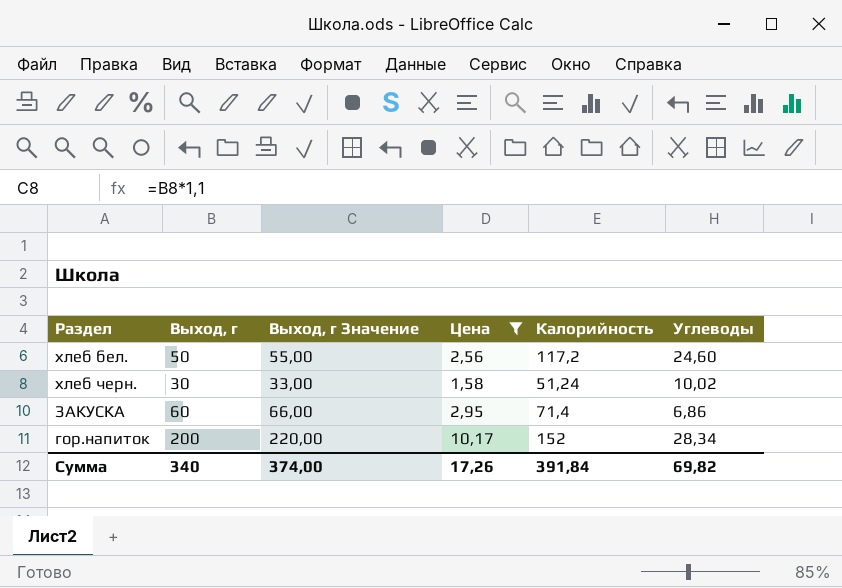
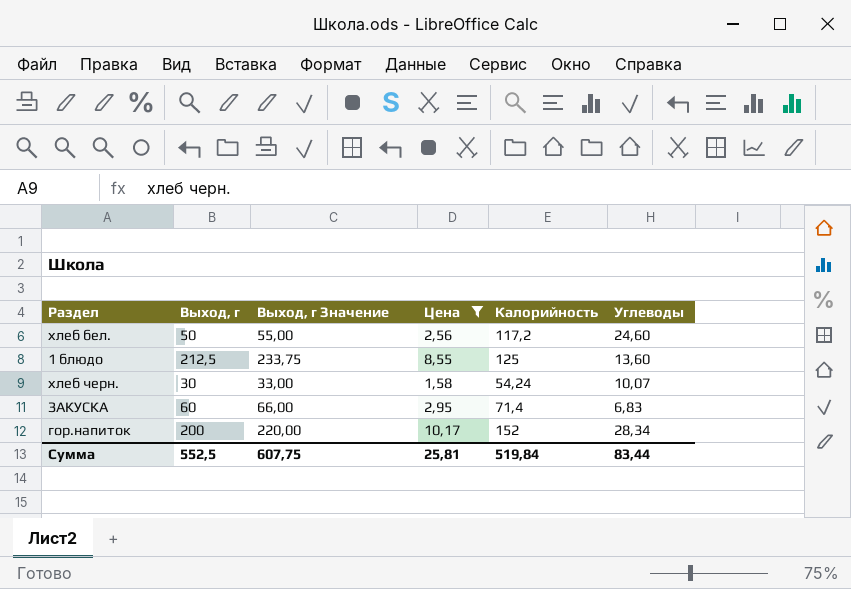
row 1 блюдо: none -> 212,5 | 233,75 | 8,55 | 125 | 13,60
хлеб черн. | Калорийность: 51,24 -> 54,24
хлеб черн. | Углеводы: 10,02 -> 10,07
ЗАКУСКА | Углеводы: 6,86 -> 6,83
Сумма | Выход, г: 340 -> 552,5
Сумма | Выход, г Значение: 374,00 -> 607,75
Сумма | Цена: 17,26 -> 25,81
Сумма | Калорийность: 391,84 -> 519,84
Сумма | Углеводы: 69,82 -> 83,44

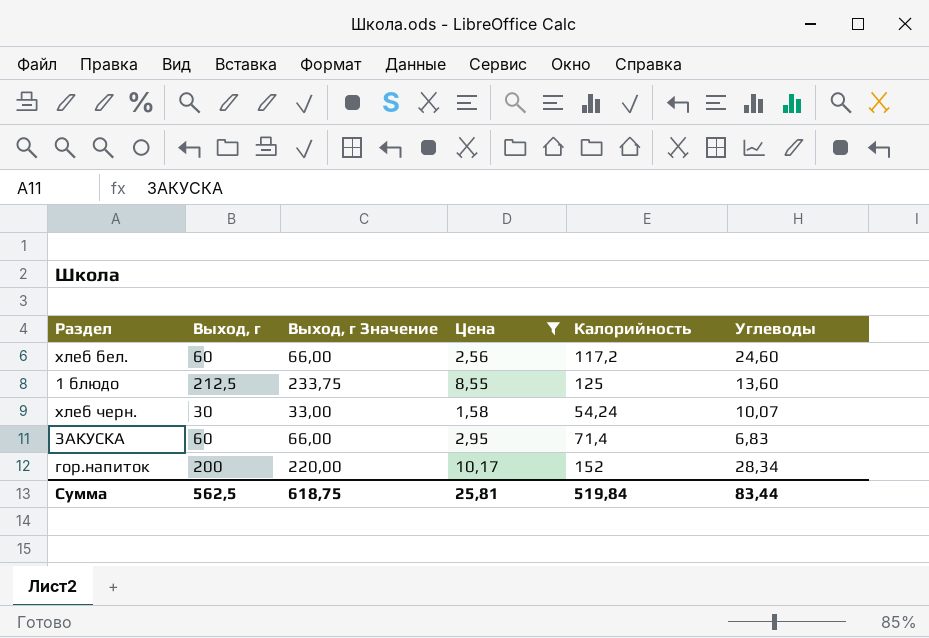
хлеб бел. | Выход, г: 50 -> 60
хлеб бел. | Выход, г Значение: 55,00 -> 66,00
Сумма | Выход, г: 552,5 -> 562,5
Сумма | Выход, г Значение: 607,75 -> 618,75

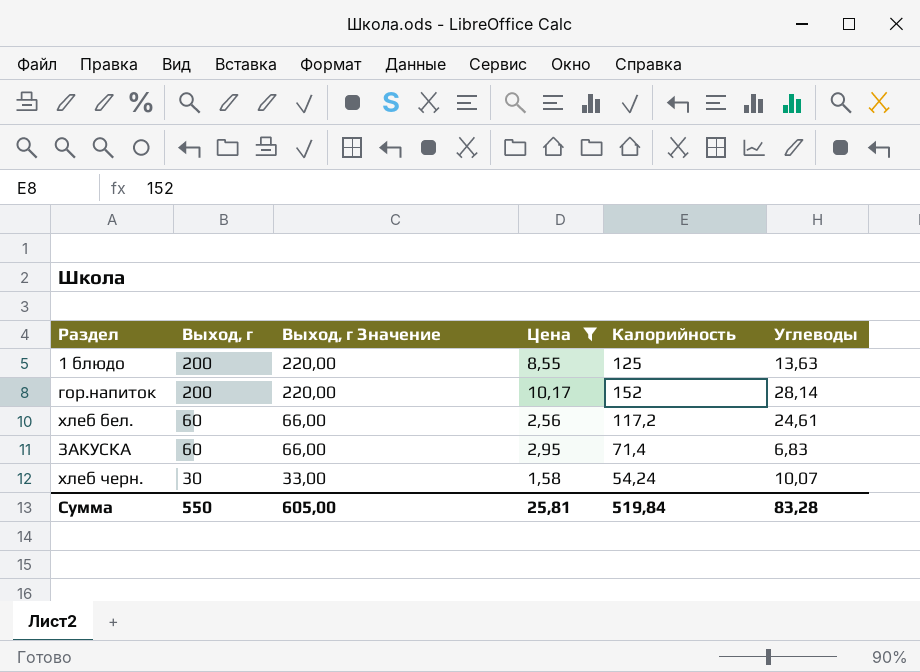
row order: none -> Выход, г descending
1 блюдо | Выход, г: 212,5 -> 200
1 блюдо | Выход, г Значение: 233,75 -> 220,00
1 блюдо | Углеводы: 13,60 -> 13,63
гор.напиток | Углеводы: 28,34 -> 28,14
хлеб бел. | Углеводы: 24,60 -> 24,61
Сумма | Выход, г: 562,5 -> 550
Сумма | Выход, г Значение: 618,75 -> 605,00
Сумма | Углеводы: 83,44 -> 83,28

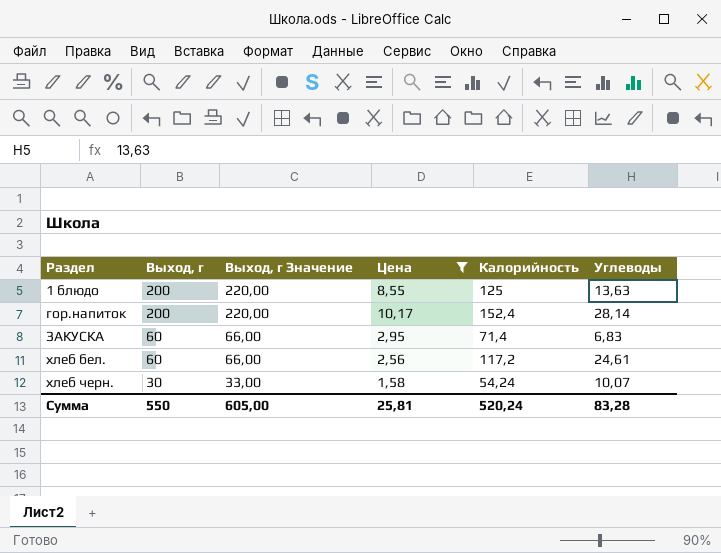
row order: Выход, г descending -> Раздел ascending
гор.напиток | Калорийность: 152 -> 152,4
Сумма | Калорийность: 519,84 -> 520,24

